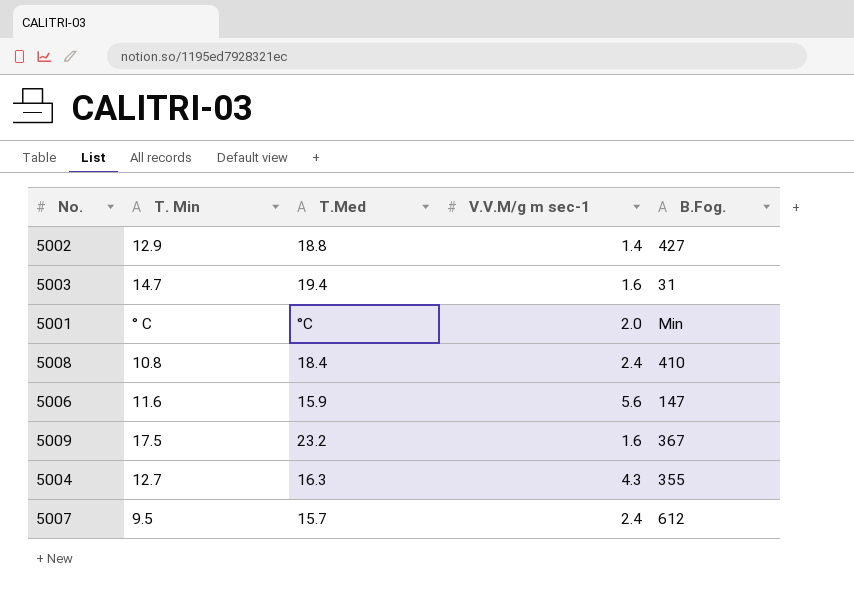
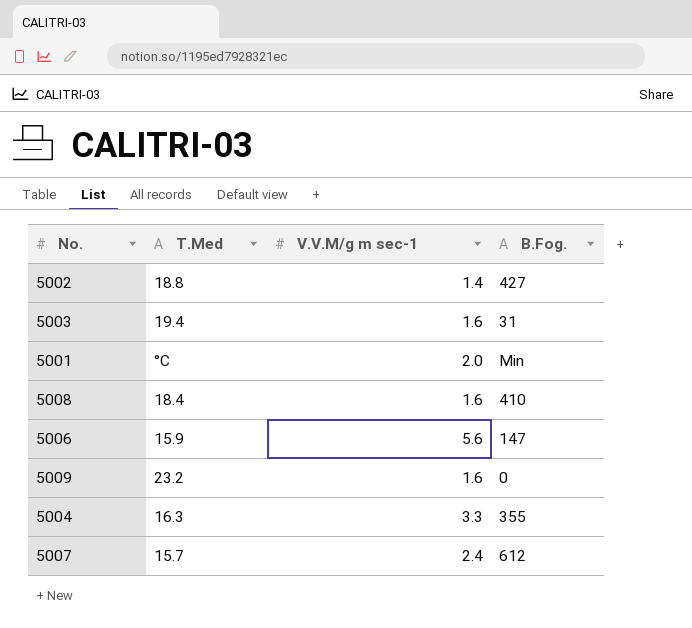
column T. Min | position: 2 -> none
5008 | V.V.M/g m sec-1: 2.4 -> 1.6
5009 | B.Fog.: 367 -> 0
5004 | V.V.M/g m sec-1: 4.3 -> 3.3

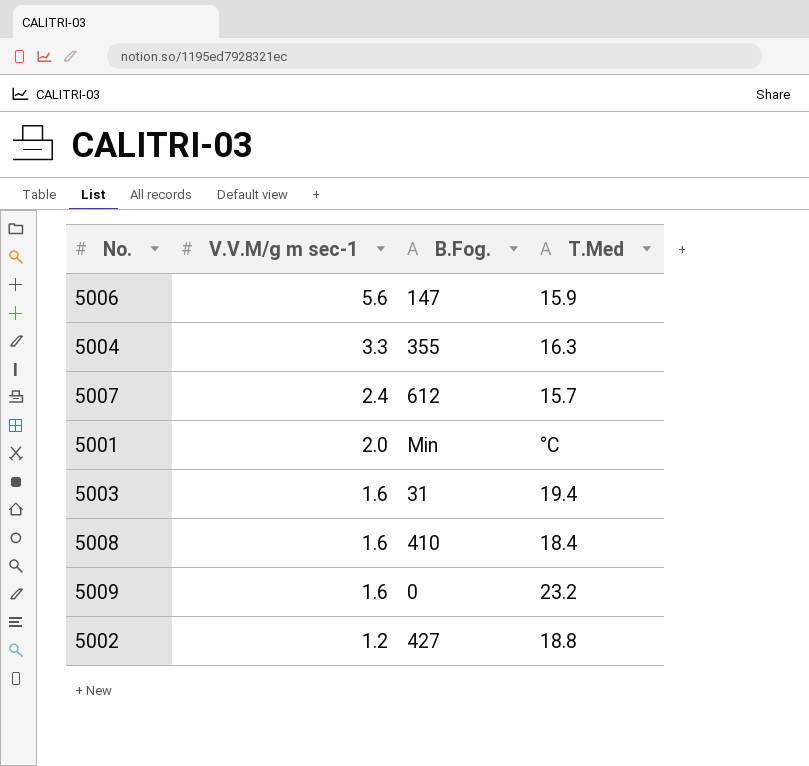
row order: none -> V.V.M/g m sec-1 descending
column T.Med | position: 2 -> 4
5002 | V.V.M/g m sec-1: 1.4 -> 1.2

